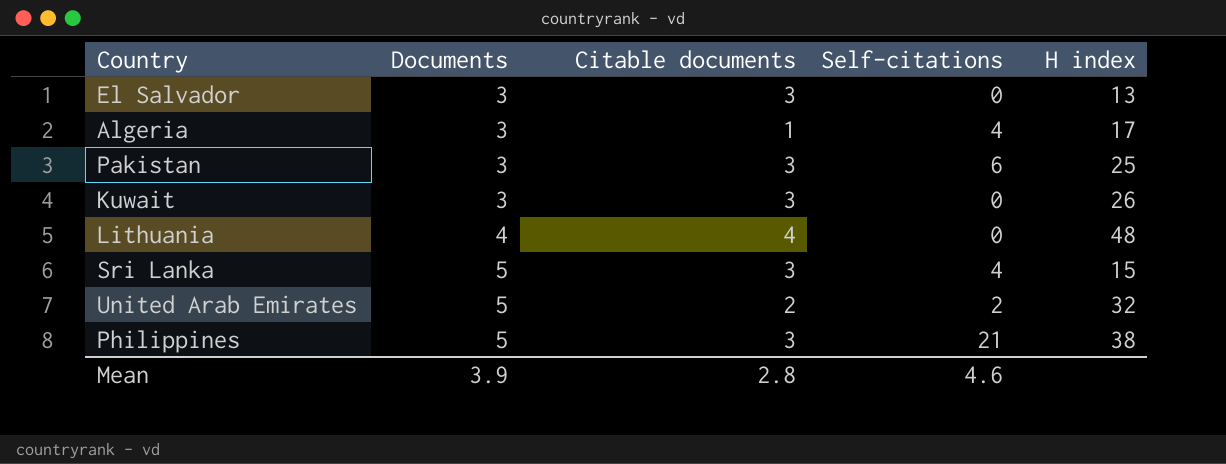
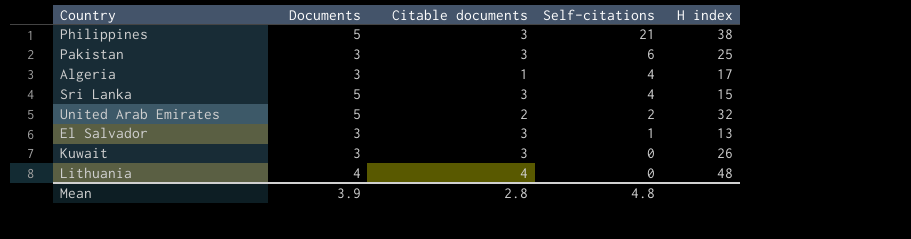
row order: Documents ascending -> Self-citations descending
El Salvador | Self-citations: 0 -> 1
Mean | Self-citations: 4.6 -> 4.8

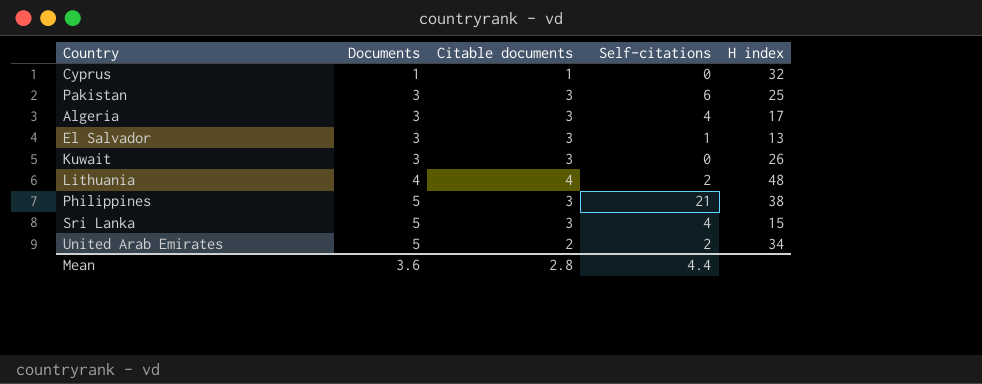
row order: Self-citations descending -> Documents ascending
row Cyprus: none -> 1 | 1 | 0 | 32
Algeria | Citable documents: 1 -> 3
Lithuania | Self-citations: 0 -> 2
United Arab Emirates | H index: 32 -> 34
Mean | Documents: 3.9 -> 3.6
Mean | Self-citations: 4.8 -> 4.4

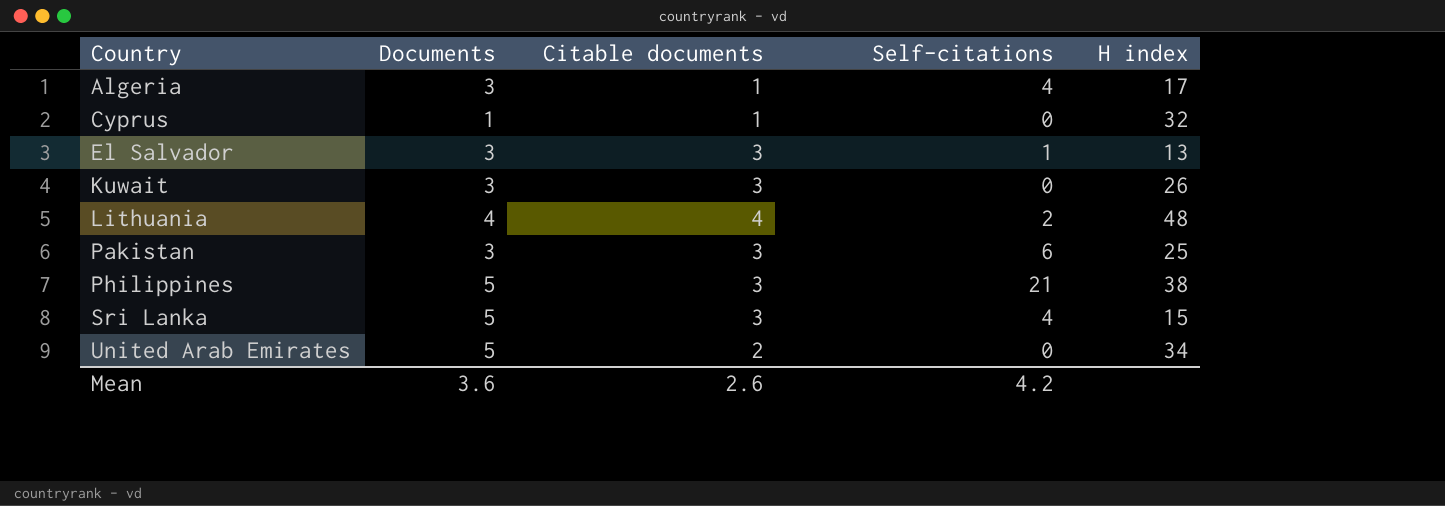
row order: Documents ascending -> Country ascending
Algeria | Citable documents: 3 -> 1
United Arab Emirates | Self-citations: 2 -> 0
Mean | Citable documents: 2.8 -> 2.6
Mean | Self-citations: 4.4 -> 4.2

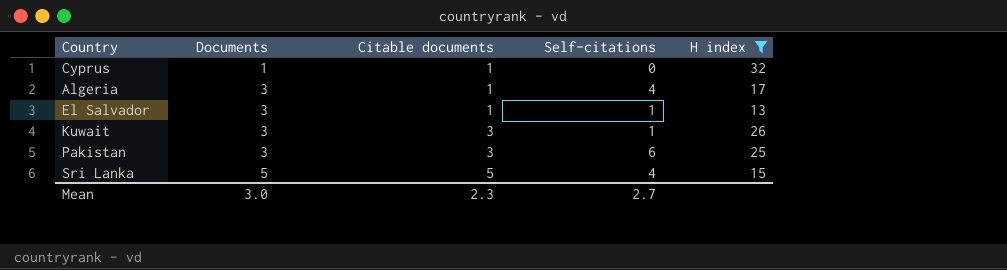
filter: none -> H index <= 32
row order: Country ascending -> Documents ascending
El Salvador | Citable documents: 3 -> 1
Kuwait | Self-citations: 0 -> 1
Sri Lanka | Citable documents: 3 -> 5
Mean | Documents: 3.6 -> 3.0
Mean | Citable documents: 2.6 -> 2.3
Mean | Self-citations: 4.2 -> 2.7

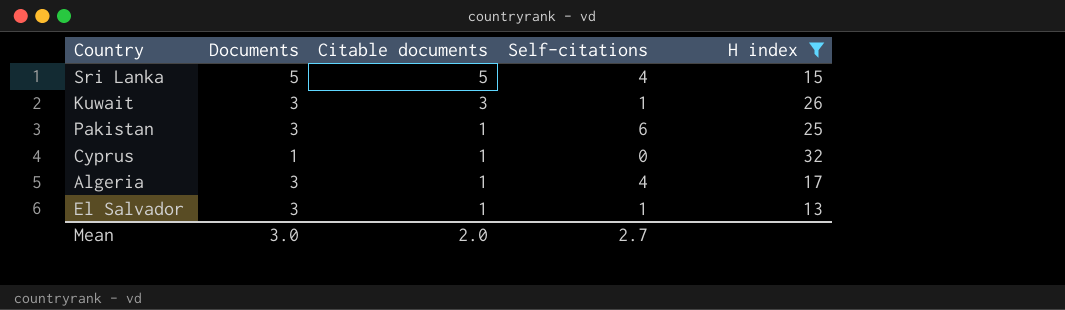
row order: Documents ascending -> Citable documents descending
Pakistan | Citable documents: 3 -> 1
Mean | Citable documents: 2.3 -> 2.0

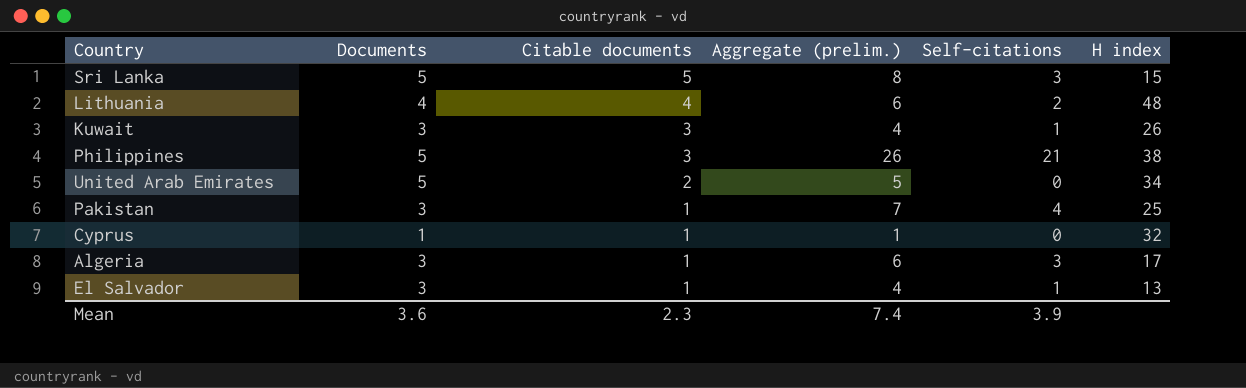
filter: H index <= 32 -> none
column Aggregate (prelim.) | formula: none -> [Documents] + [Self-citations]
Sri Lanka | Self-citations: 4 -> 3
Pakistan | Self-citations: 6 -> 4
Algeria | Self-citations: 4 -> 3
Mean | Documents: 3.0 -> 3.6
Mean | Citable documents: 2.0 -> 2.3
Mean | Self-citations: 2.7 -> 3.9

